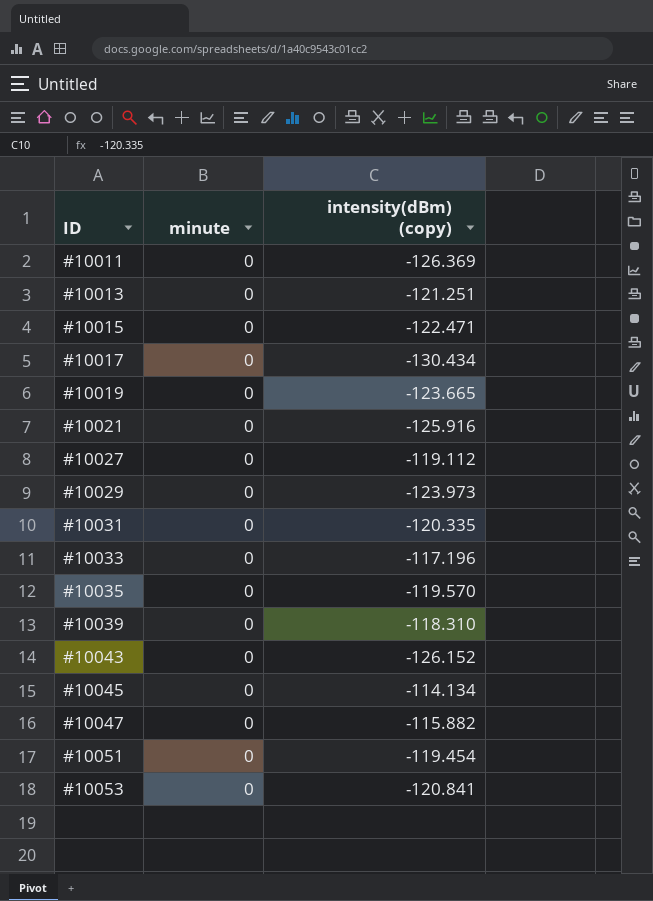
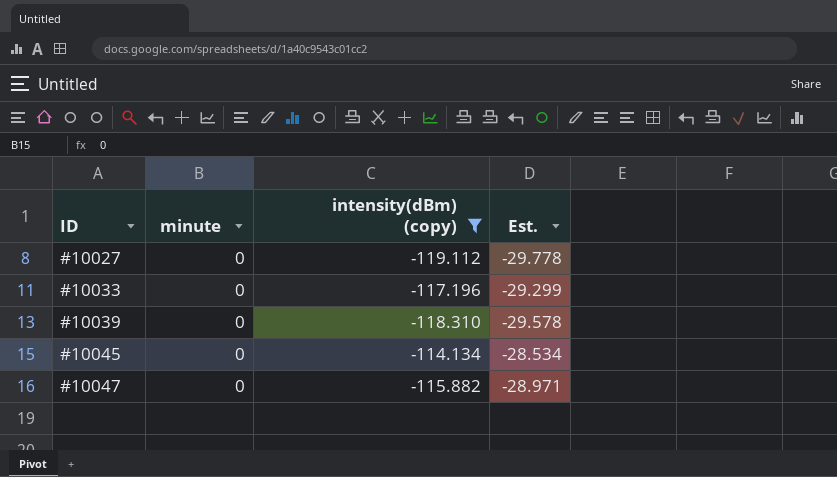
filter: none -> intensity(dBm) (copy) >= -119.112
column Est. | formula: none -> [intensity(dBm) (copy)] * 0.25

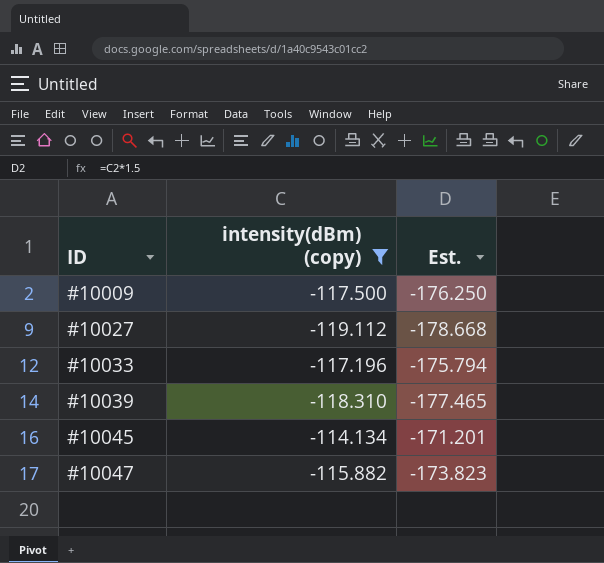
column minute | position: 2 -> none
column Est. | formula: [intensity(dBm) (copy)] * 0.25 -> [intensity(dBm) (copy)] * 1.5
row #10009: none -> -117.500 | -176.250

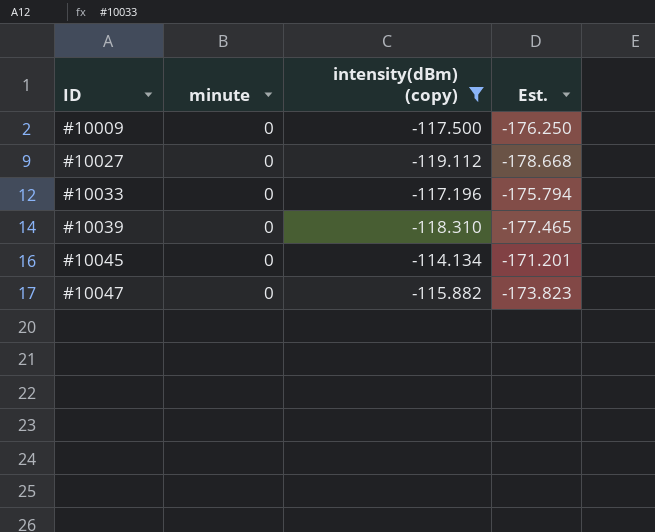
column minute | position: none -> 2

